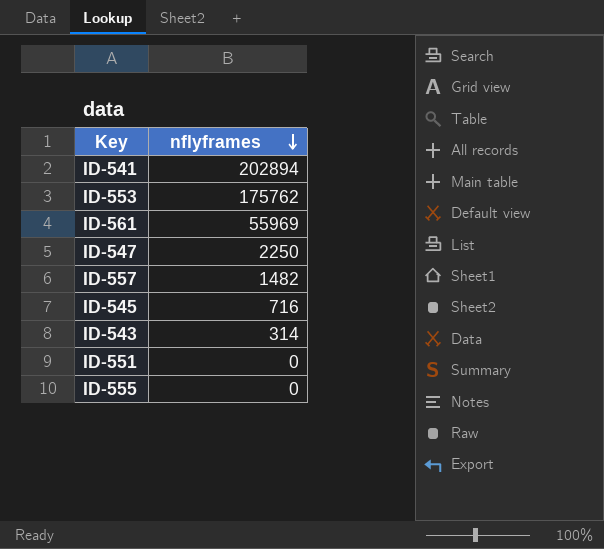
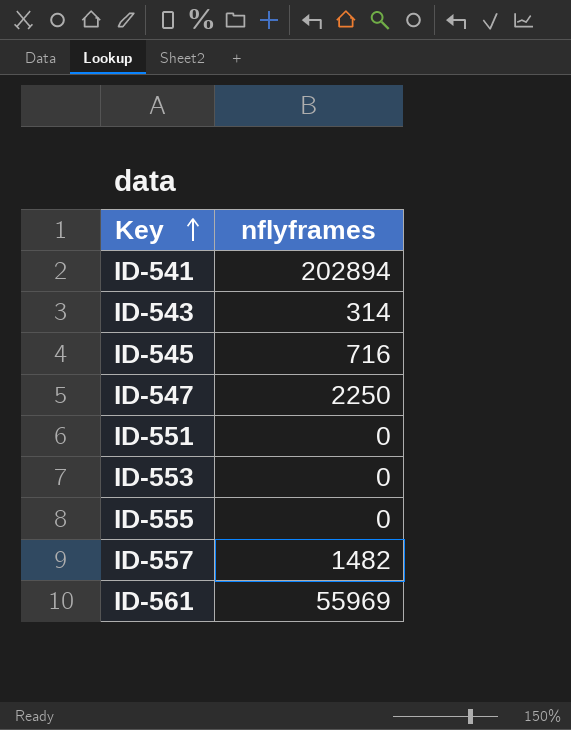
row order: nflyframes descending -> Key ascending
ID-553 | nflyframes: 175762 -> 0

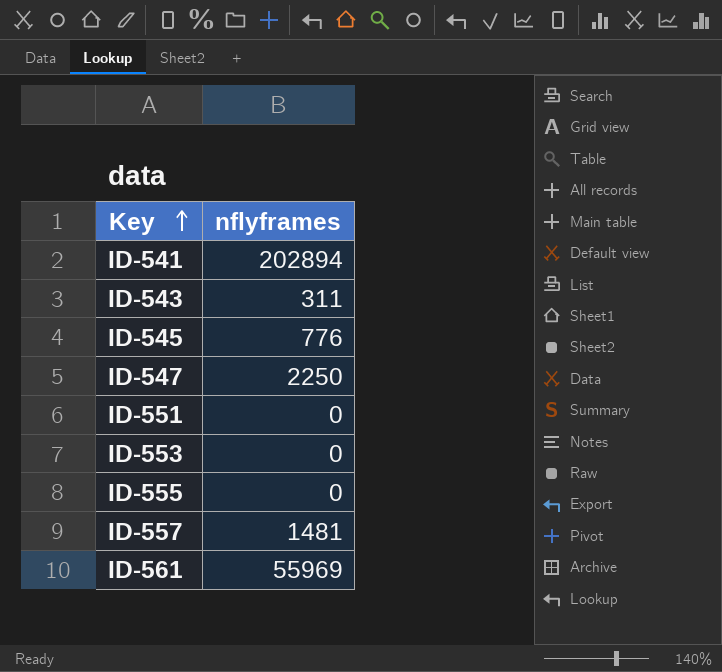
ID-543 | nflyframes: 314 -> 311
ID-545 | nflyframes: 716 -> 776
ID-557 | nflyframes: 1482 -> 1481

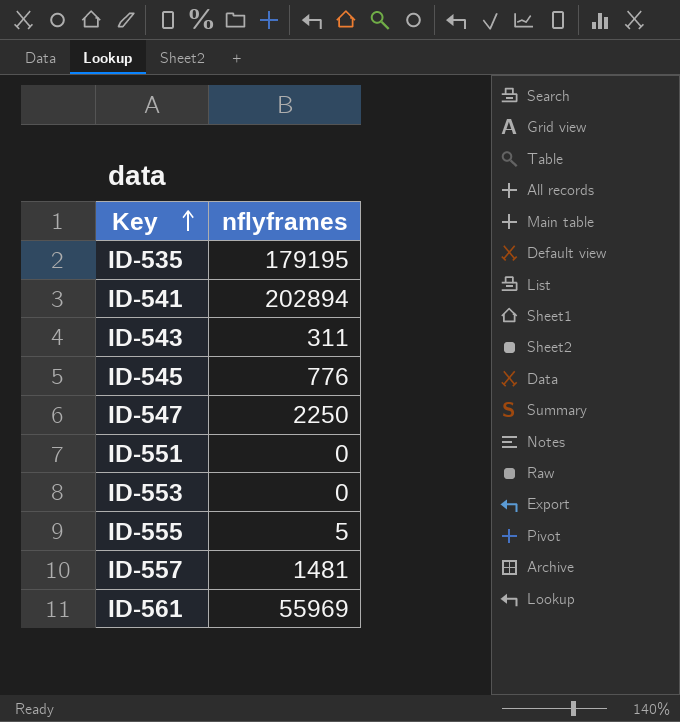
row ID-535: none -> 179195
ID-555 | nflyframes: 0 -> 5

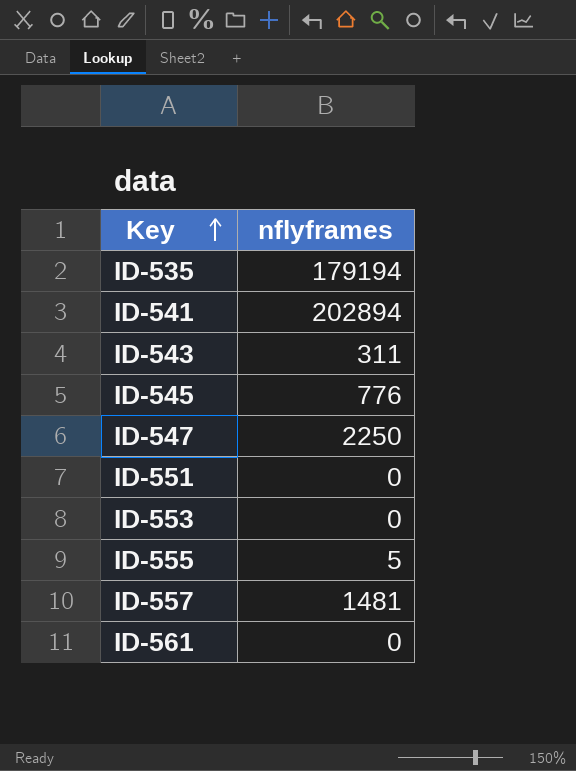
ID-535 | nflyframes: 179195 -> 179194
ID-561 | nflyframes: 55969 -> 0

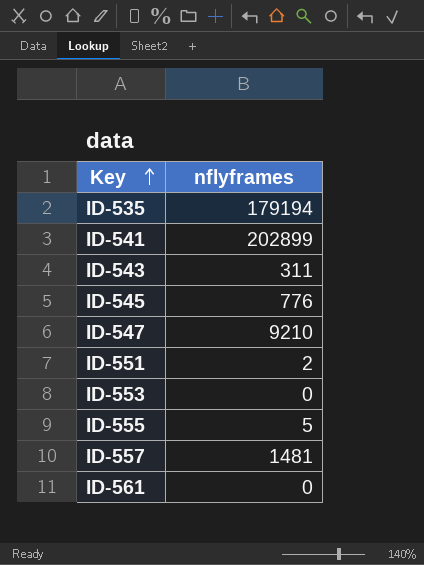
ID-541 | nflyframes: 202894 -> 202899
ID-547 | nflyframes: 2250 -> 9210
ID-551 | nflyframes: 0 -> 2

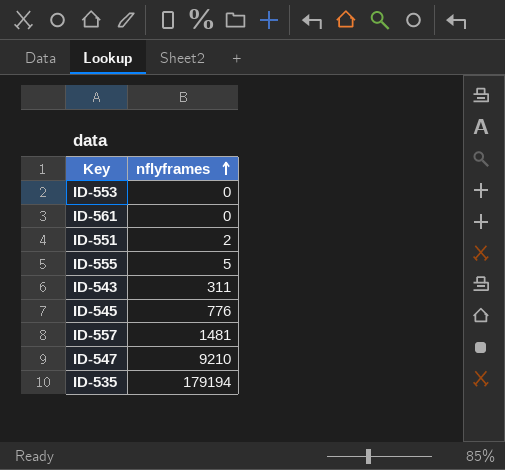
row order: Key ascending -> nflyframes ascending
row ID-541: 202899 -> none

